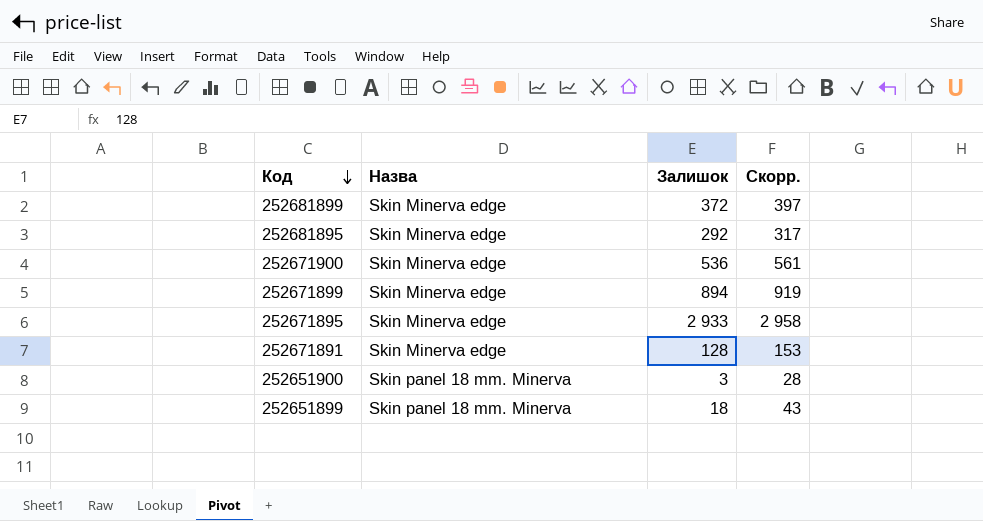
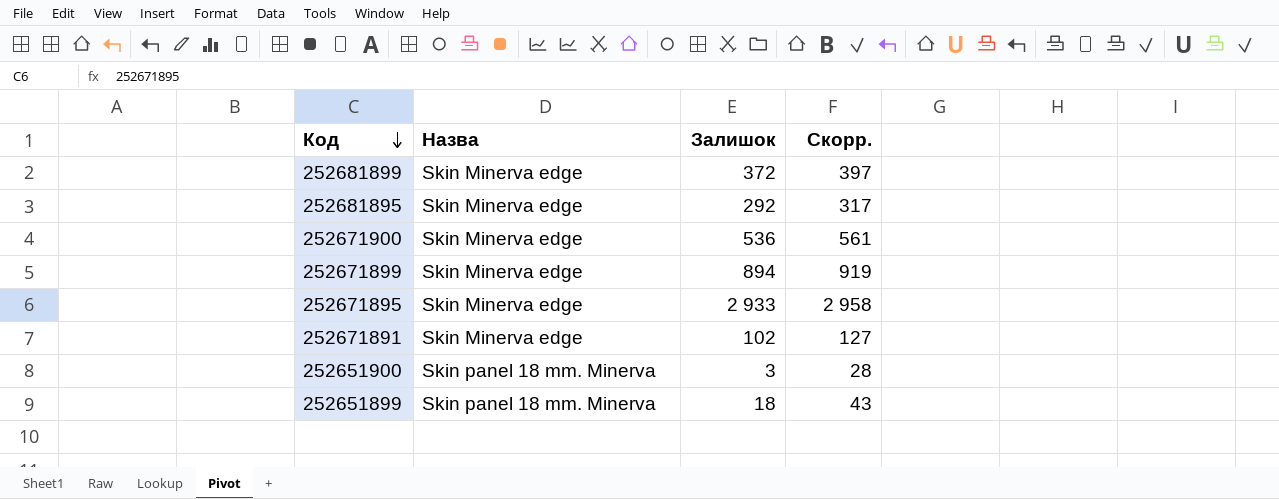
252671891 | Залишок: 128 -> 102
252671891 | Скорр.: 153 -> 127

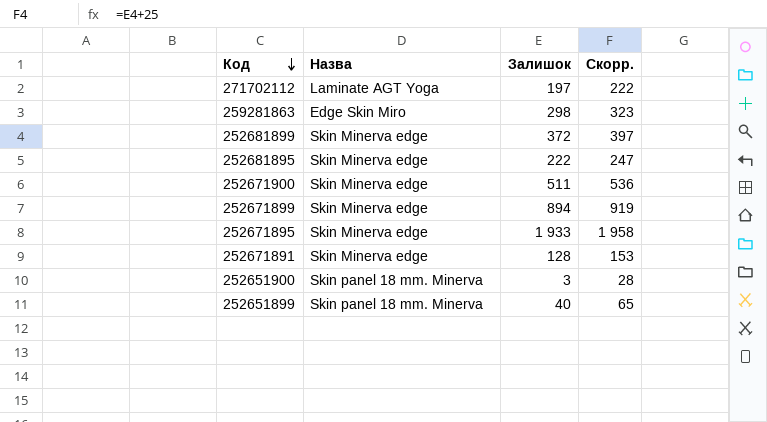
row 271702112: none -> Laminate AGT Yoga | 197 | 222
row 259281863: none -> Edge Skin Miro | 298 | 323
252681895 | Залишок: 292 -> 222
252681895 | Скорр.: 317 -> 247
252671900 | Залишок: 536 -> 511
252671900 | Скорр.: 561 -> 536
252671895 | Залишок: 2 933 -> 1 933
252671895 | Скорр.: 2 958 -> 1 958
252671891 | Залишок: 102 -> 128
252671891 | Скорр.: 127 -> 153
252651899 | Залишок: 18 -> 40
252651899 | Скорр.: 43 -> 65

